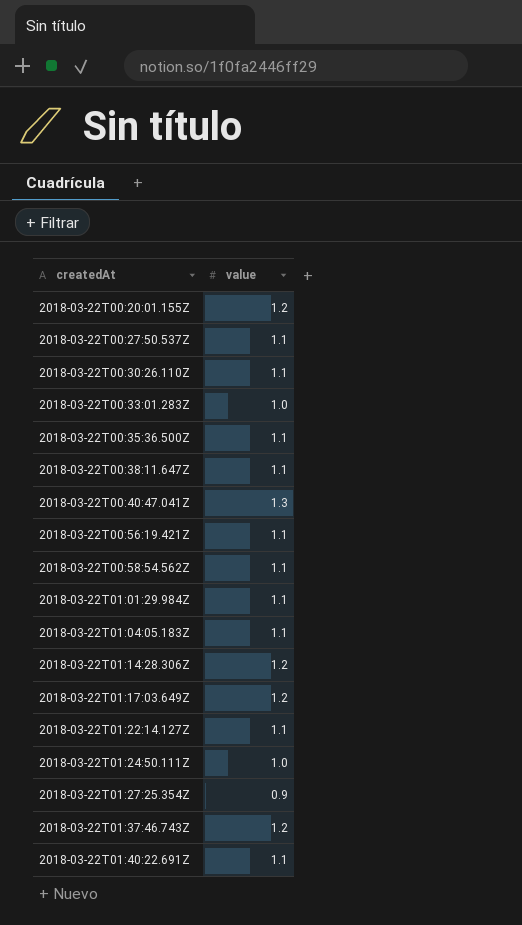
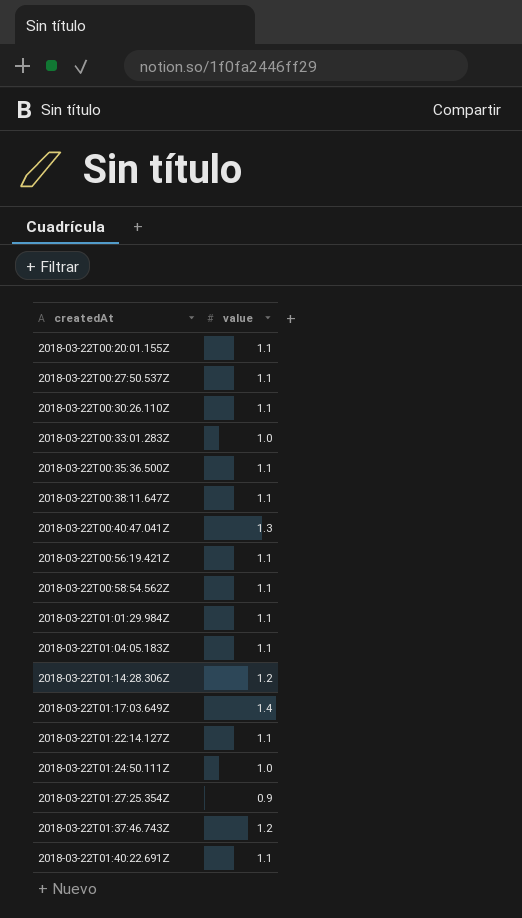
2018-03-22T00:20:01.155Z | value: 1.2 -> 1.1
2018-03-22T01:17:03.649Z | value: 1.2 -> 1.4

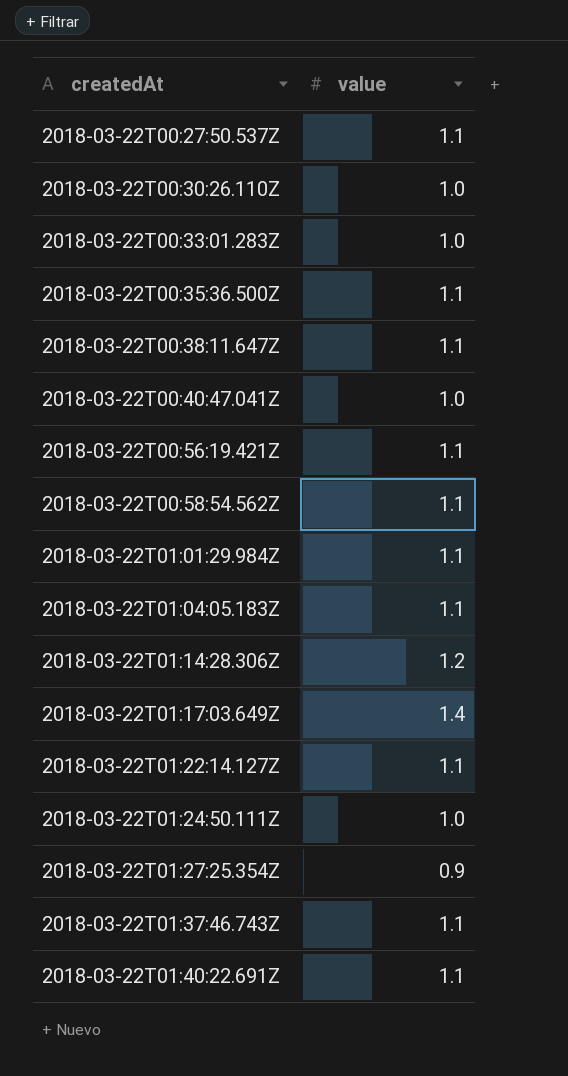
row 2018-03-22T00:20:01.155Z: 1.1 -> none
2018-03-22T00:30:26.110Z | value: 1.1 -> 1.0
2018-03-22T00:40:47.041Z | value: 1.3 -> 1.0
2018-03-22T01:37:46.743Z | value: 1.2 -> 1.1

